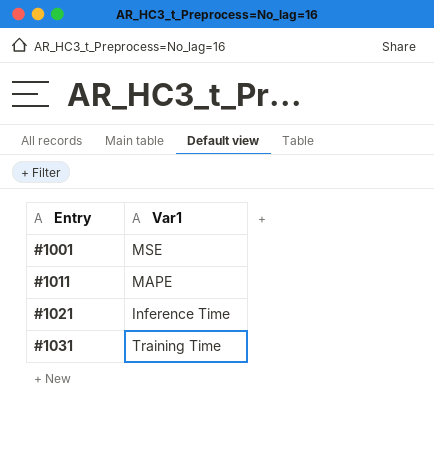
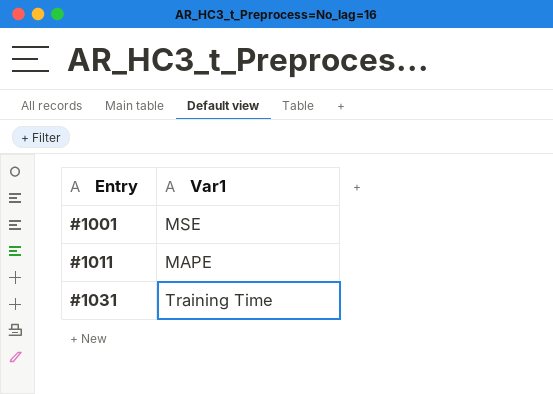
row #1021: Inference Time -> none

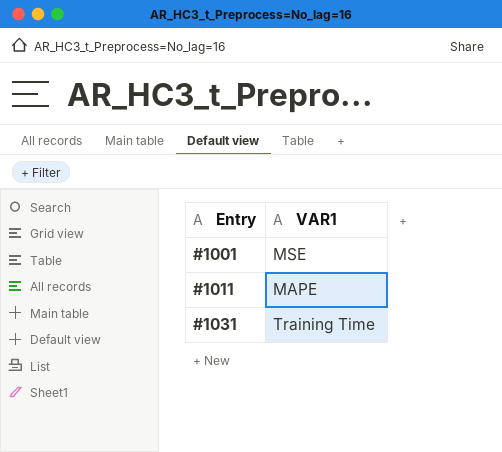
column name: Var1 -> VAR1

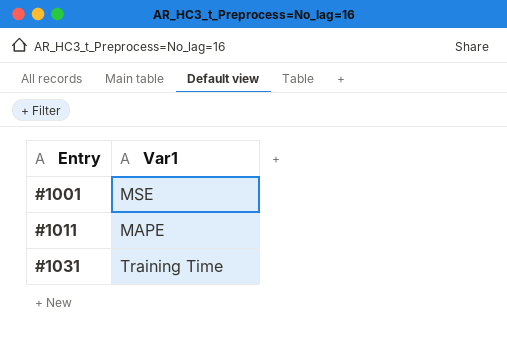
column name: VAR1 -> Var1

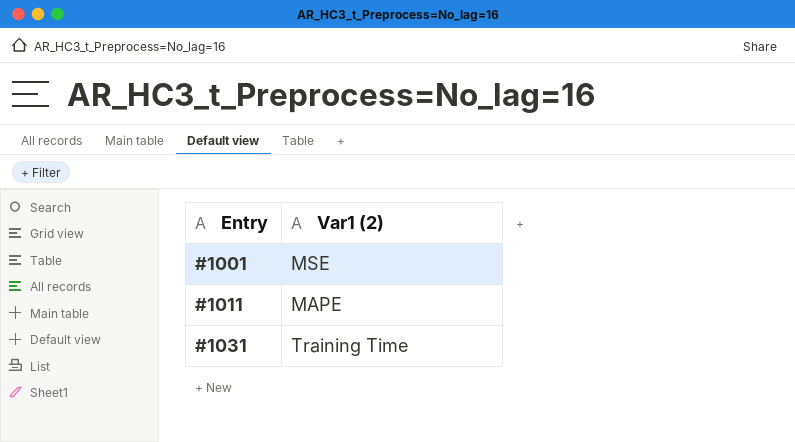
column name: Var1 -> Var1 (2)

